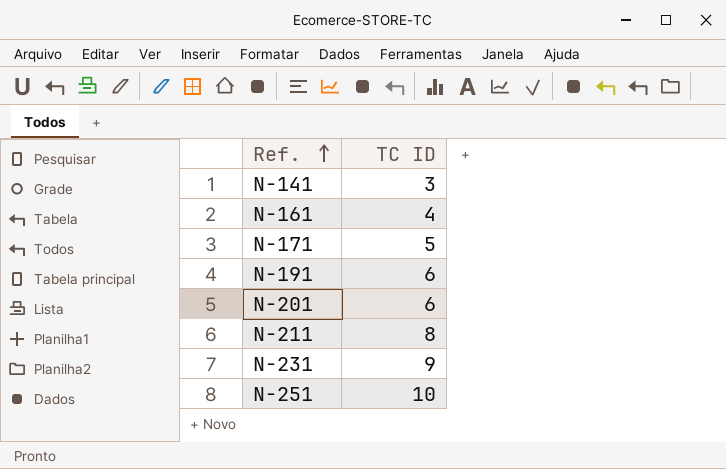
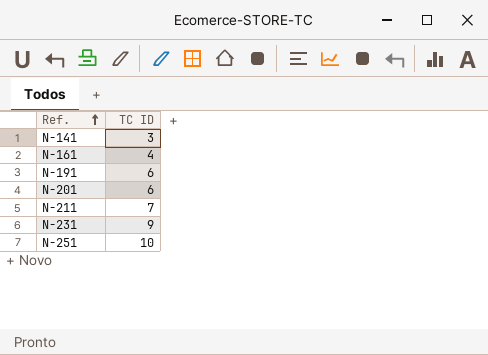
row N-171: 5 -> none
N-211 | TC ID: 8 -> 7

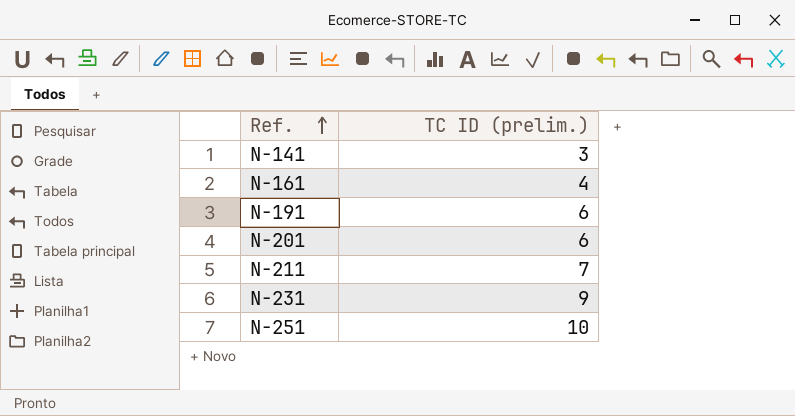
column name: TC ID -> TC ID (prelim.)

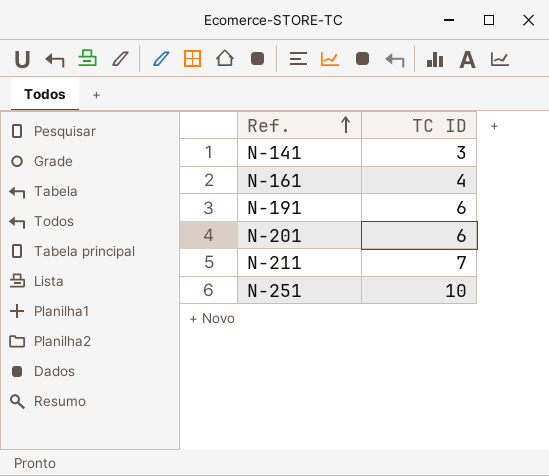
column name: TC ID (prelim.) -> TC ID
row N-231: 9 -> none

